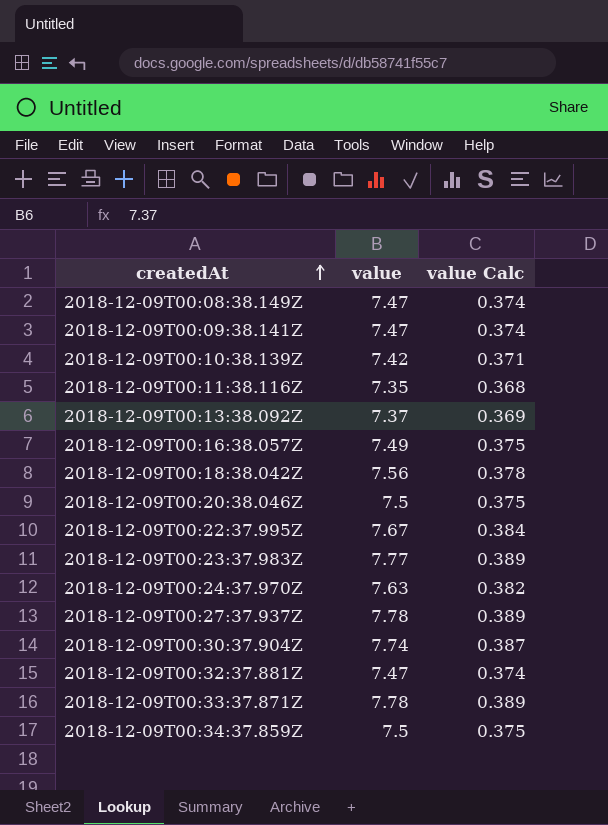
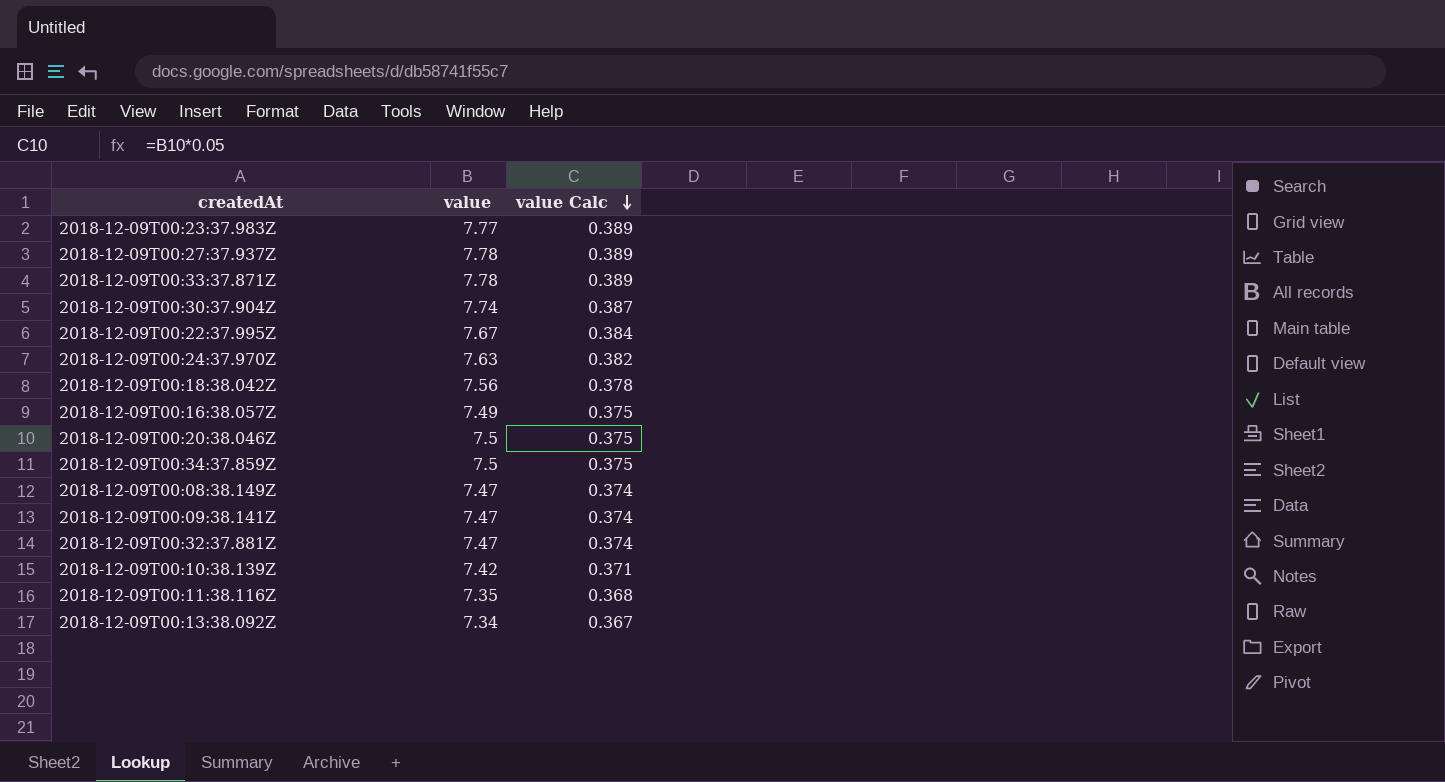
row order: createdAt ascending -> value Calc descending
2018-12-09T00:13:38.092Z | value: 7.37 -> 7.34
2018-12-09T00:13:38.092Z | value Calc: 0.369 -> 0.367

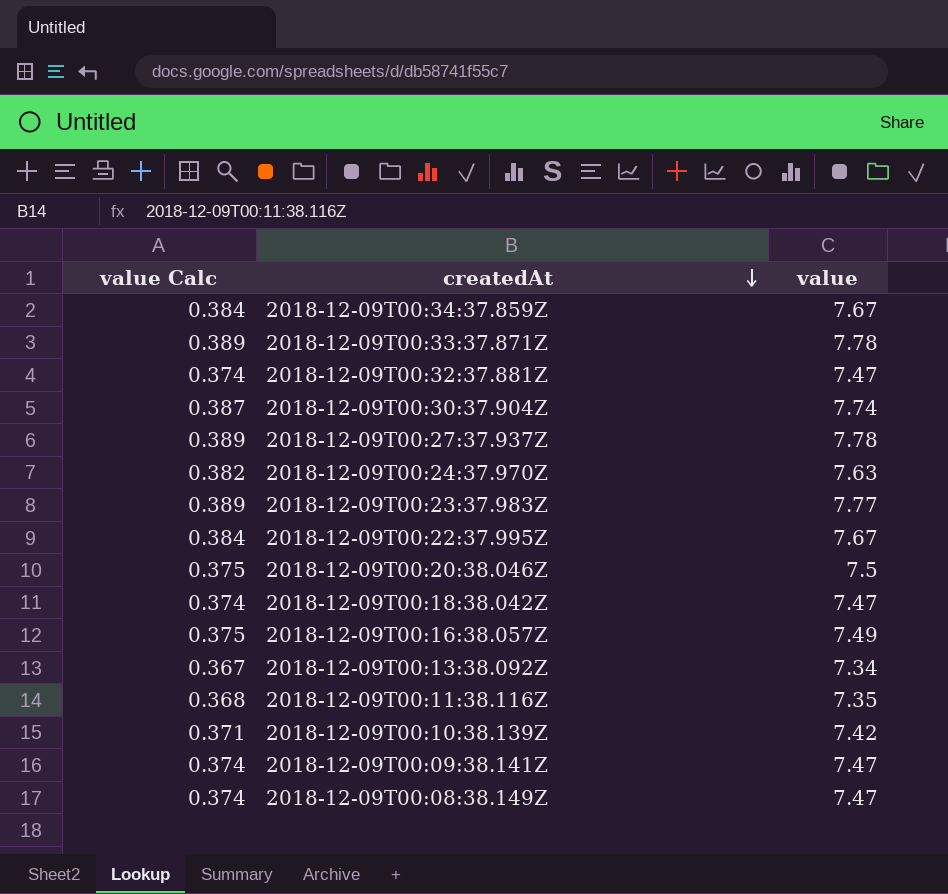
row order: value Calc descending -> createdAt descending
column value Calc | position: 3 -> 1
2018-12-09T00:34:37.859Z | value Calc: 0.375 -> 0.384
2018-12-09T00:34:37.859Z | value: 7.5 -> 7.67
2018-12-09T00:18:38.042Z | value Calc: 0.378 -> 0.374
2018-12-09T00:18:38.042Z | value: 7.56 -> 7.47

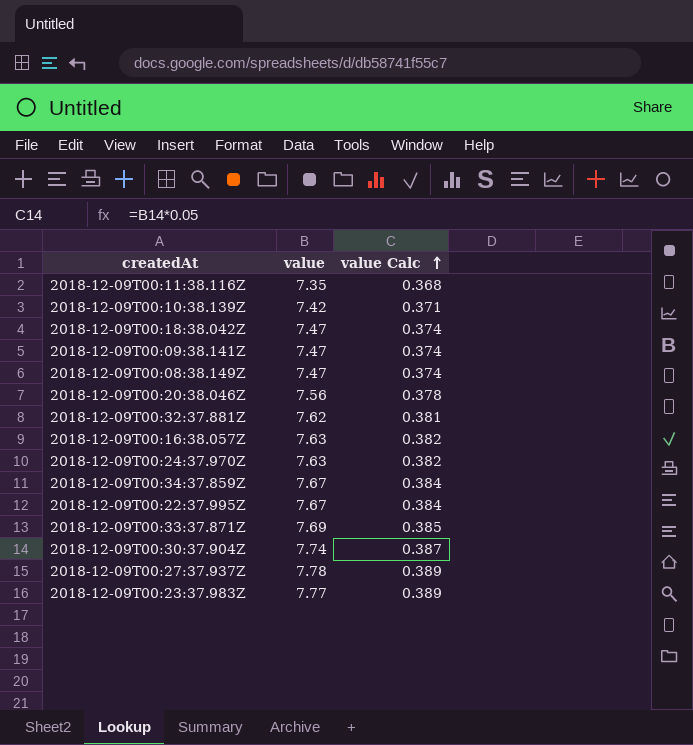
row order: createdAt descending -> value Calc ascending
column value Calc | position: 1 -> 3
row 2018-12-09T00:13:38.092Z: 0.367 | 7.34 -> none
2018-12-09T00:20:38.046Z | value: 7.5 -> 7.56
2018-12-09T00:20:38.046Z | value Calc: 0.375 -> 0.378
2018-12-09T00:32:37.881Z | value: 7.47 -> 7.62
2018-12-09T00:32:37.881Z | value Calc: 0.374 -> 0.381
2018-12-09T00:16:38.057Z | value: 7.49 -> 7.63
2018-12-09T00:16:38.057Z | value Calc: 0.375 -> 0.382
2018-12-09T00:33:37.871Z | value: 7.78 -> 7.69
2018-12-09T00:33:37.871Z | value Calc: 0.389 -> 0.385

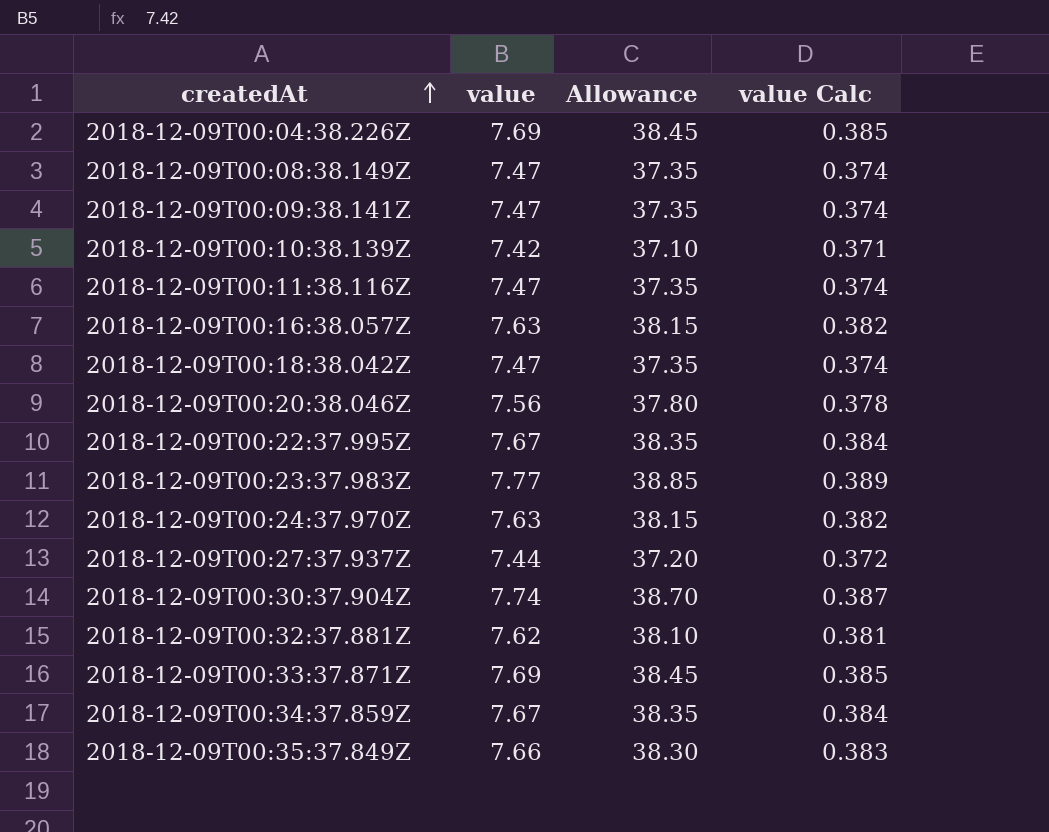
row order: value Calc ascending -> createdAt ascending
column Allowance | formula: none -> [value] * 5
row 2018-12-09T00:04:38.226Z: none -> 7.69 | 38.45 | 0.385
2018-12-09T00:11:38.116Z | value: 7.35 -> 7.47
2018-12-09T00:11:38.116Z | value Calc: 0.368 -> 0.374
2018-12-09T00:27:37.937Z | value: 7.78 -> 7.44
2018-12-09T00:27:37.937Z | value Calc: 0.389 -> 0.372
row 2018-12-09T00:35:37.849Z: none -> 7.66 | 38.30 | 0.383

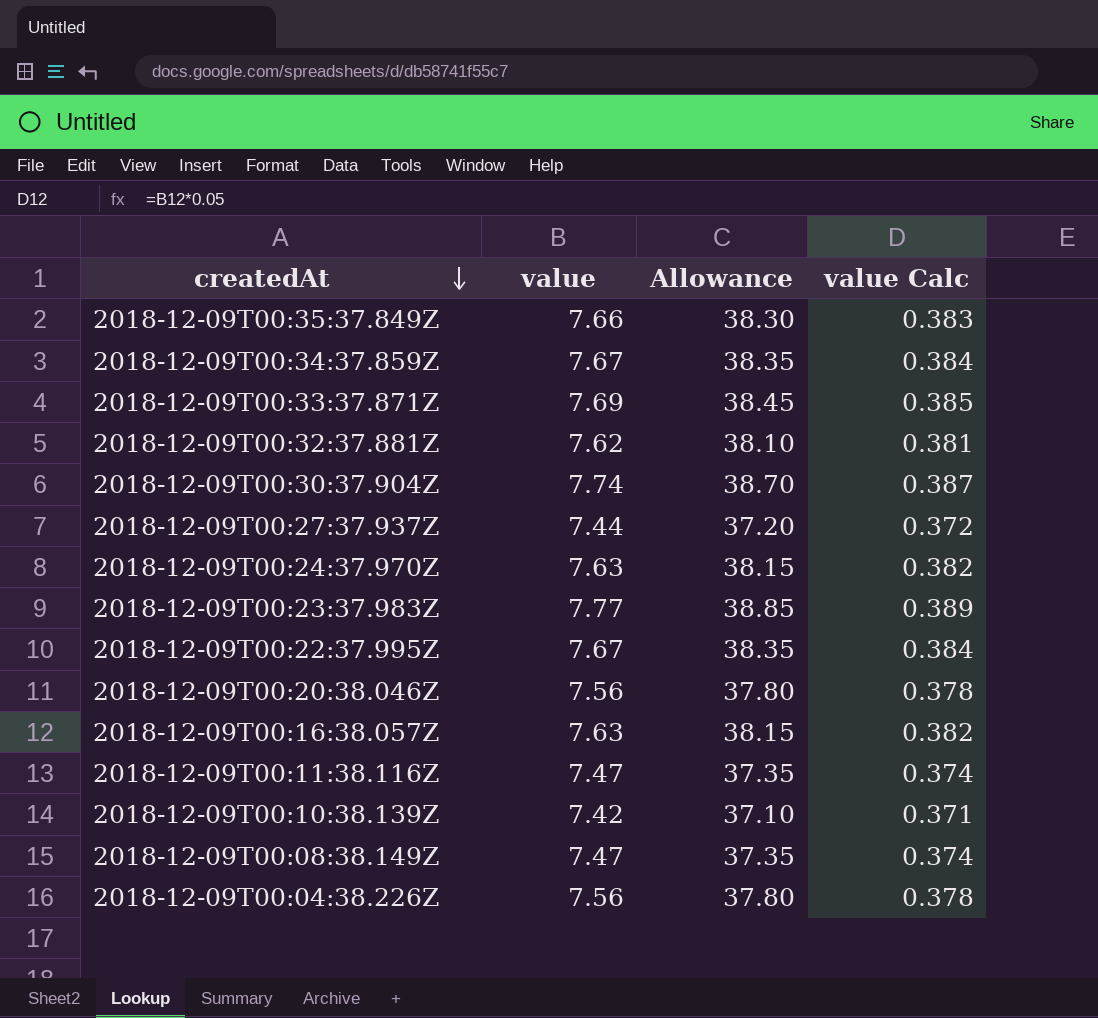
row order: createdAt ascending -> createdAt descending
row 2018-12-09T00:09:38.141Z: 7.47 | 37.35 | 0.374 -> none
row 2018-12-09T00:18:38.042Z: 7.47 | 37.35 | 0.374 -> none
2018-12-09T00:04:38.226Z | value: 7.69 -> 7.56
2018-12-09T00:04:38.226Z | Allowance: 38.45 -> 37.80
2018-12-09T00:04:38.226Z | value Calc: 0.385 -> 0.378

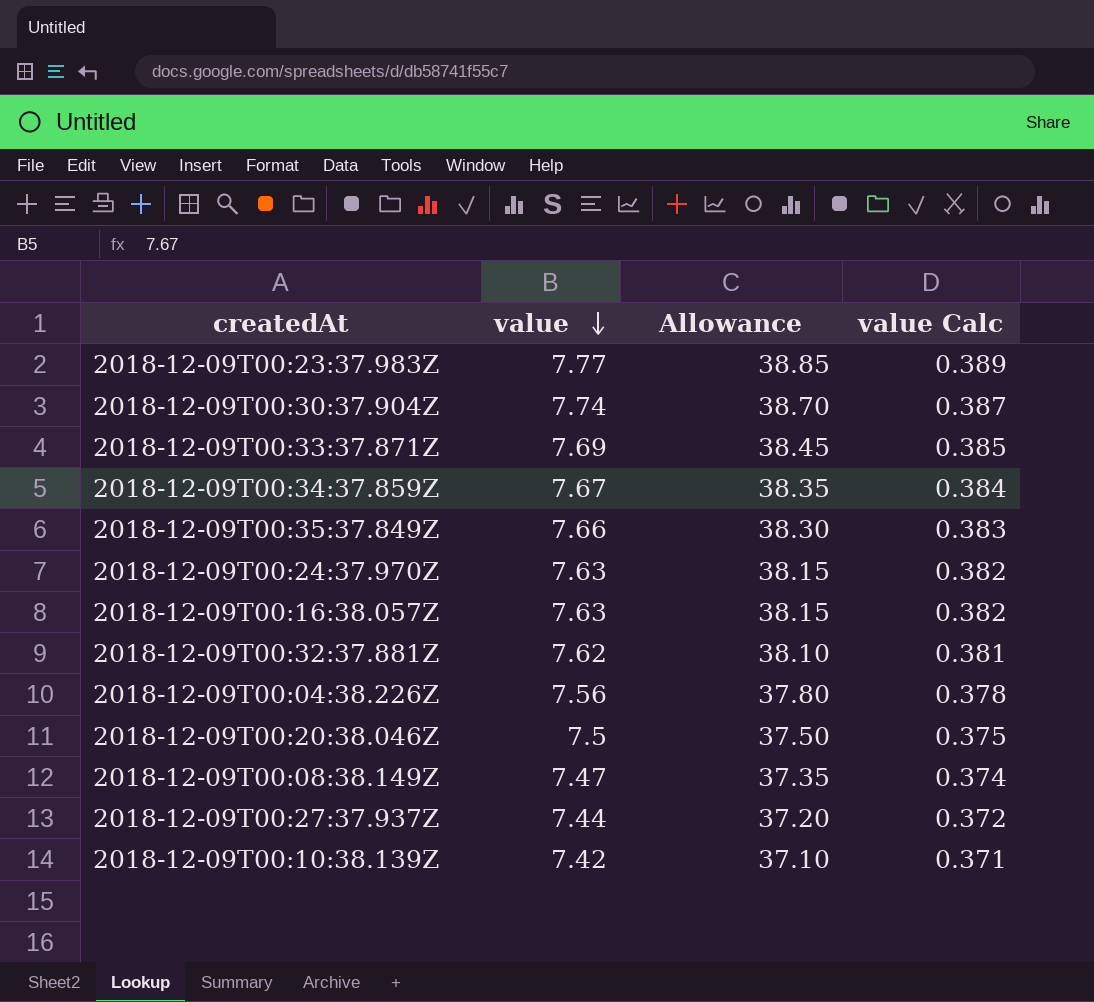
row order: createdAt descending -> value descending
row 2018-12-09T00:22:37.995Z: 7.67 | 38.35 | 0.384 -> none
row 2018-12-09T00:11:38.116Z: 7.47 | 37.35 | 0.374 -> none
2018-12-09T00:20:38.046Z | value: 7.56 -> 7.5
2018-12-09T00:20:38.046Z | Allowance: 37.80 -> 37.50
2018-12-09T00:20:38.046Z | value Calc: 0.378 -> 0.375

